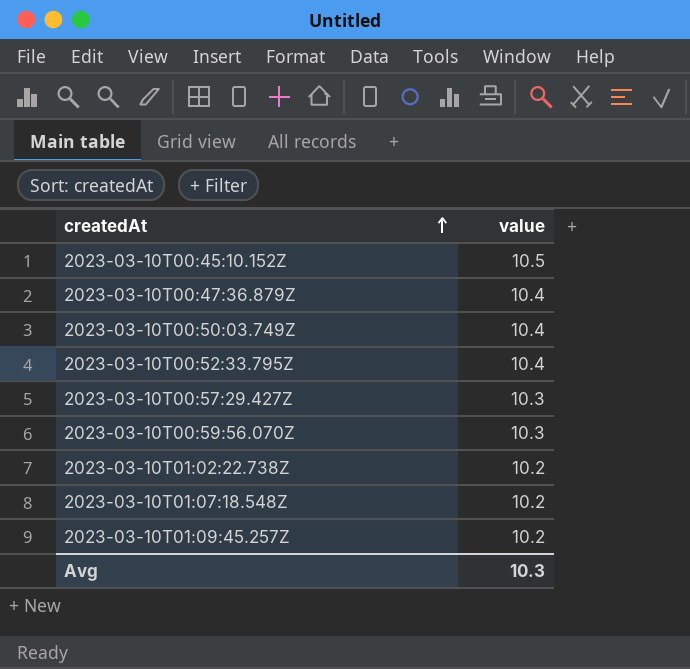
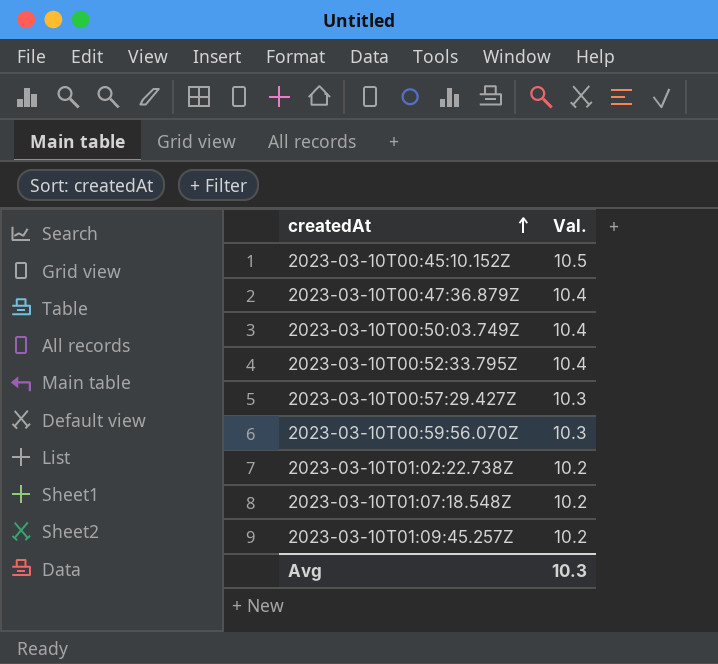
column name: value -> Val.

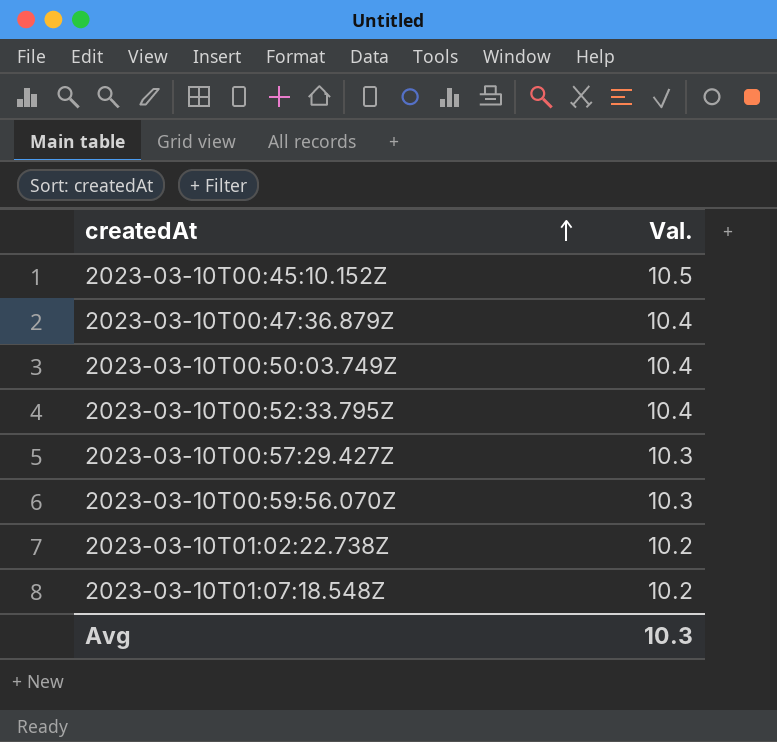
row 2023-03-10T01:09:45.257Z: 10.2 -> none

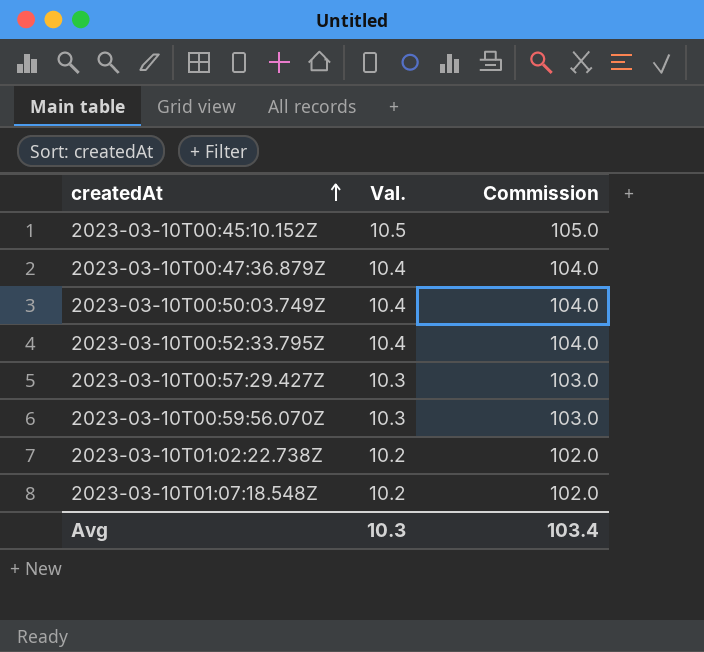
column Commission | formula: none -> [Val.] * 10

